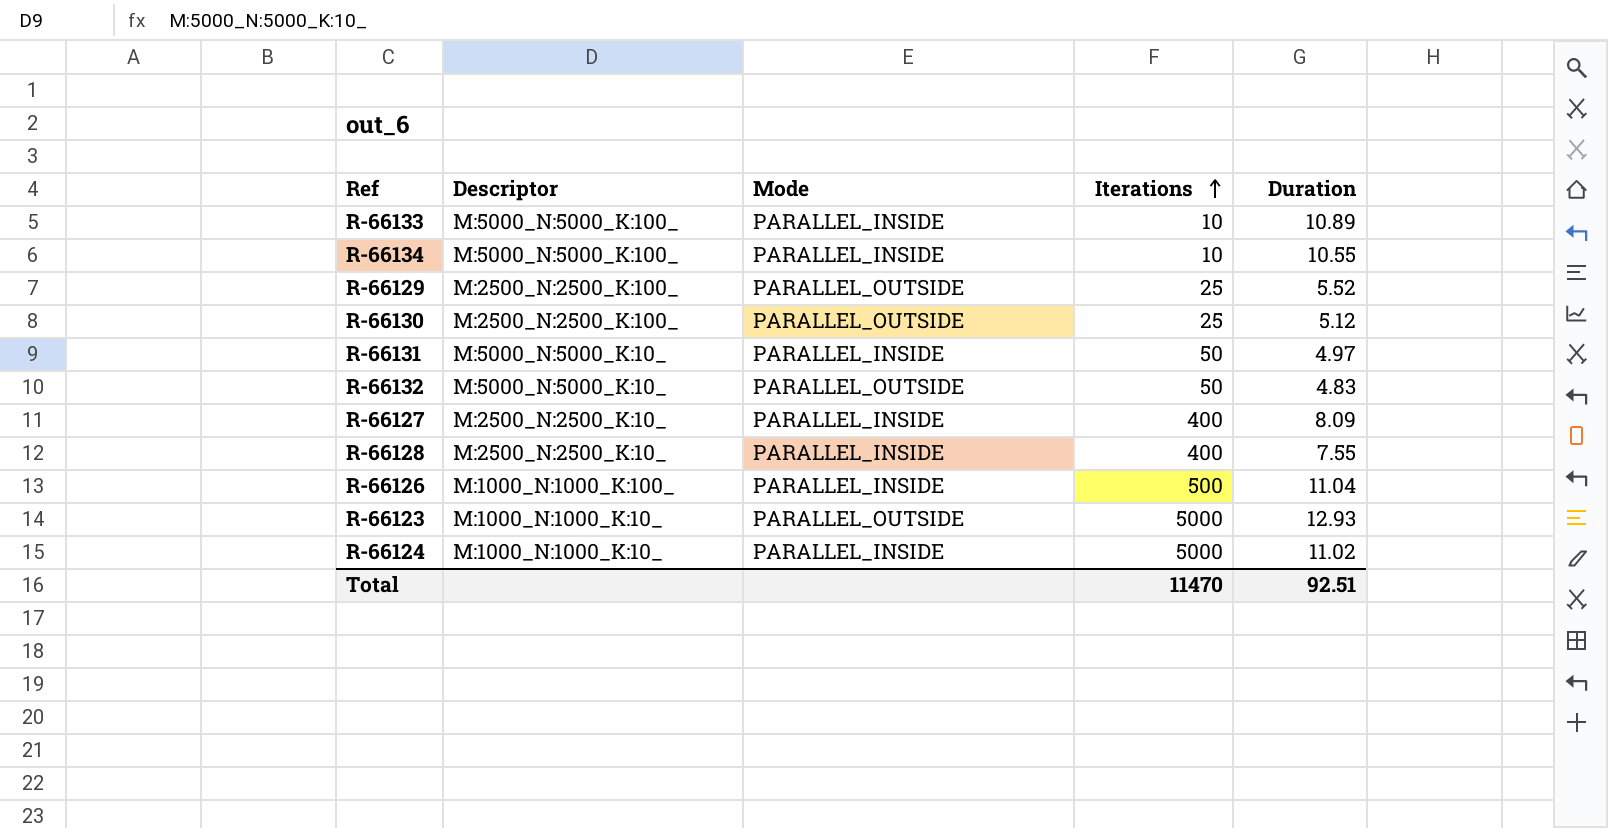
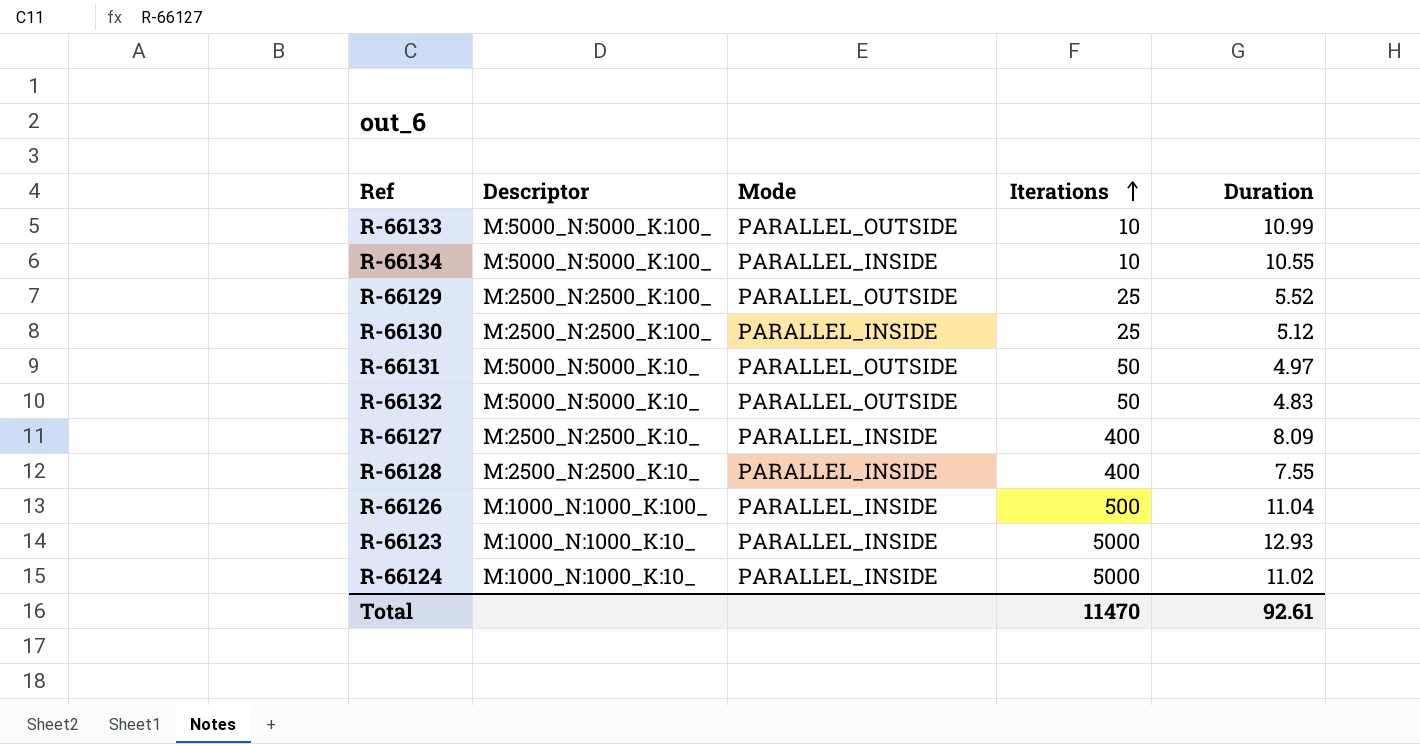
R-66133 | Mode: PARALLEL_INSIDE -> PARALLEL_OUTSIDE
R-66133 | Duration: 10.89 -> 10.99
R-66130 | Mode: PARALLEL_OUTSIDE -> PARALLEL_INSIDE
R-66131 | Mode: PARALLEL_INSIDE -> PARALLEL_OUTSIDE
R-66123 | Mode: PARALLEL_OUTSIDE -> PARALLEL_INSIDE
Total | Duration: 92.51 -> 92.61

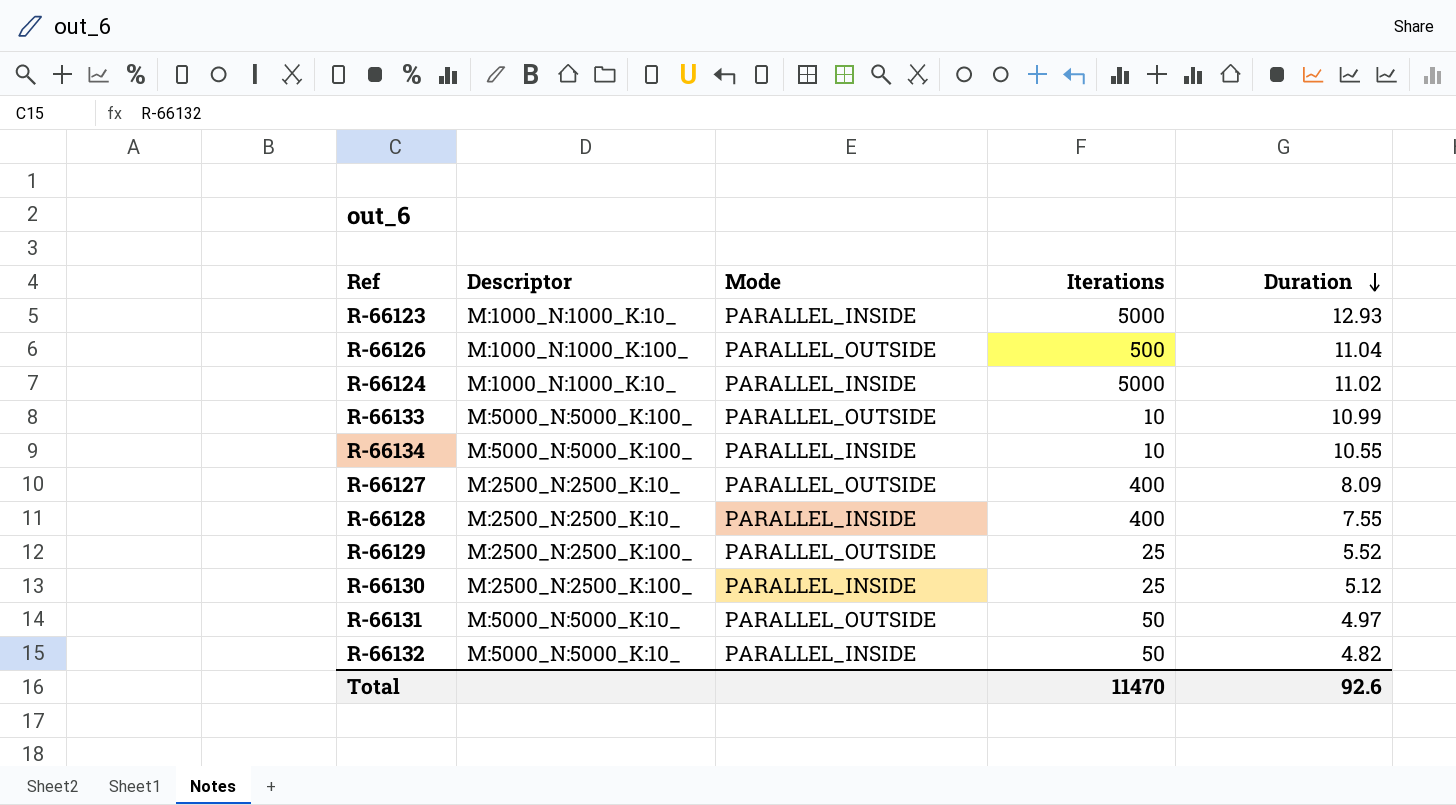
row order: Iterations ascending -> Duration descending
R-66126 | Mode: PARALLEL_INSIDE -> PARALLEL_OUTSIDE
R-66127 | Mode: PARALLEL_INSIDE -> PARALLEL_OUTSIDE
R-66132 | Mode: PARALLEL_OUTSIDE -> PARALLEL_INSIDE
R-66132 | Duration: 4.83 -> 4.82
Total | Duration: 92.61 -> 92.6

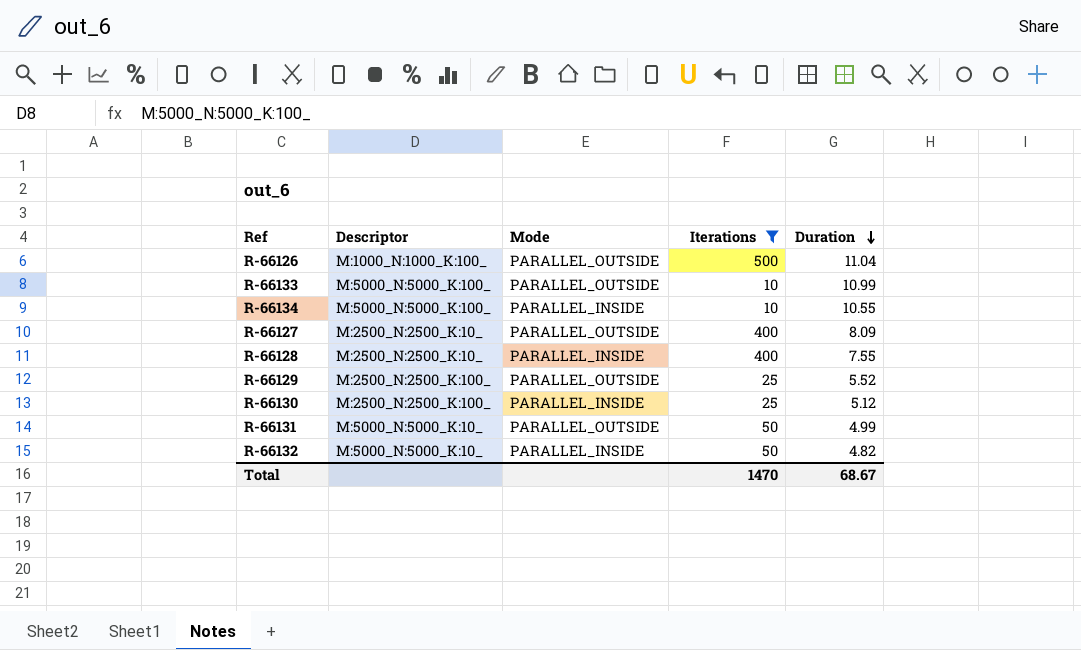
filter: none -> Iterations != 5000
R-66131 | Duration: 4.97 -> 4.99
Total | Iterations: 11470 -> 1470
Total | Duration: 92.6 -> 68.67

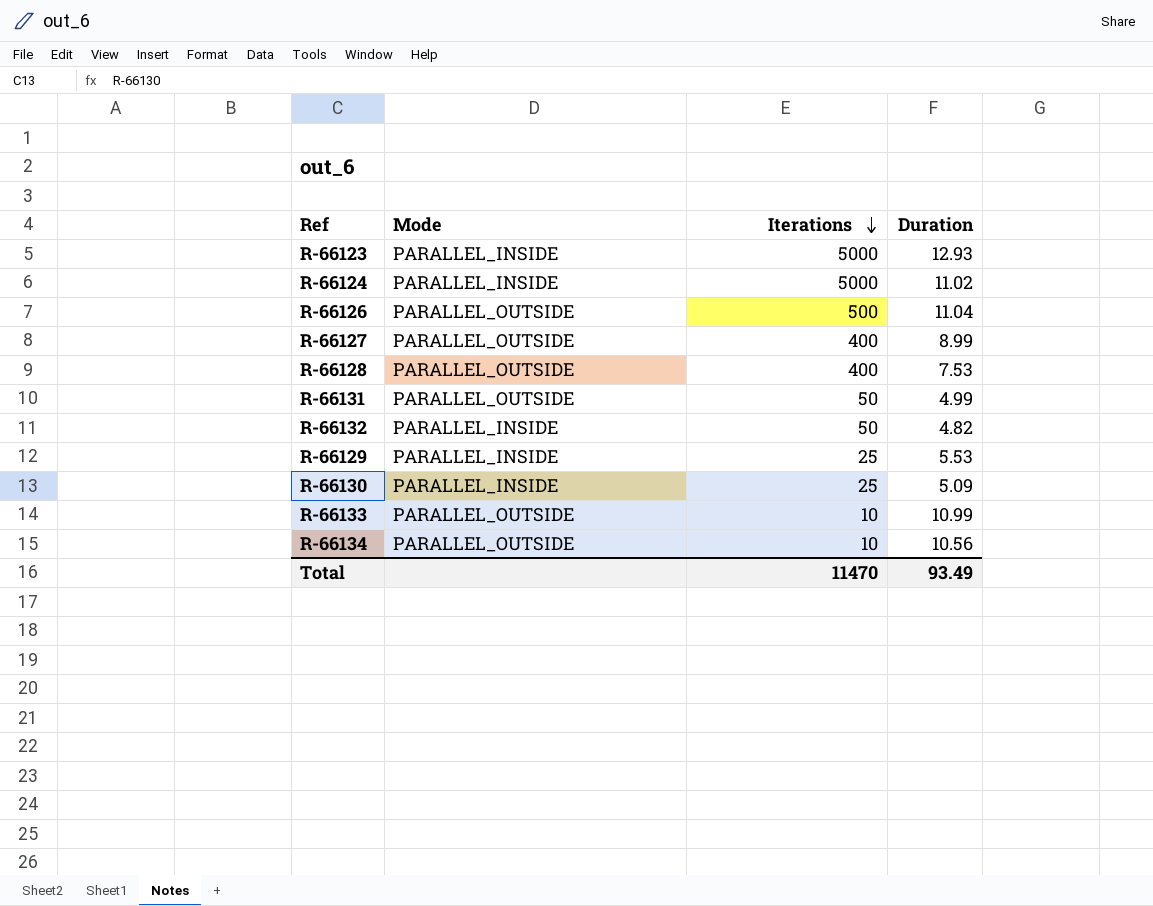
filter: Iterations != 5000 -> none
row order: Duration descending -> Iterations descending
column Descriptor | position: 2 -> none
R-66127 | Duration: 8.09 -> 8.99
R-66128 | Mode: PARALLEL_INSIDE -> PARALLEL_OUTSIDE
R-66128 | Duration: 7.55 -> 7.53
R-66129 | Mode: PARALLEL_OUTSIDE -> PARALLEL_INSIDE
R-66129 | Duration: 5.52 -> 5.53
R-66130 | Duration: 5.12 -> 5.09
R-66134 | Mode: PARALLEL_INSIDE -> PARALLEL_OUTSIDE
R-66134 | Duration: 10.55 -> 10.56
Total | Iterations: 1470 -> 11470
Total | Duration: 68.67 -> 93.49

